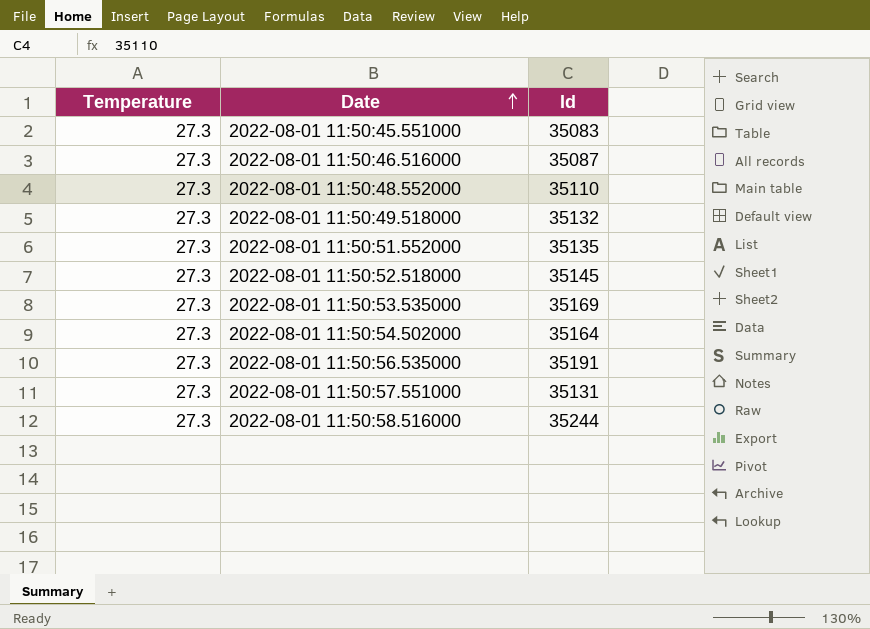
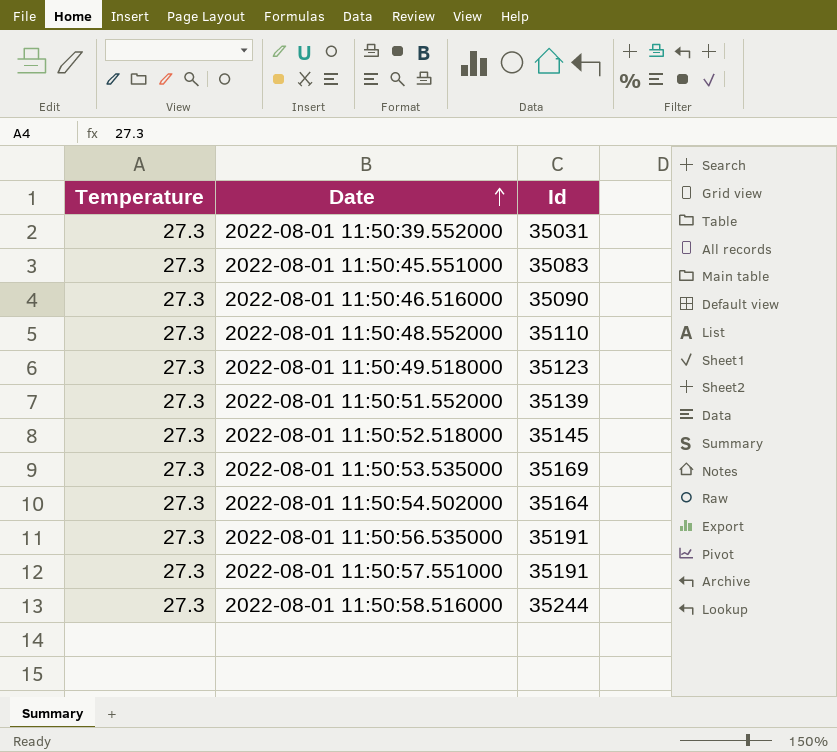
row 2022-08-01 11:50:39.552000: none -> 27.3 | 35031
2022-08-01 11:50:46.516000 | Id: 35087 -> 35090
2022-08-01 11:50:49.518000 | Id: 35132 -> 35123
2022-08-01 11:50:51.552000 | Id: 35135 -> 35139
2022-08-01 11:50:57.551000 | Id: 35131 -> 35191

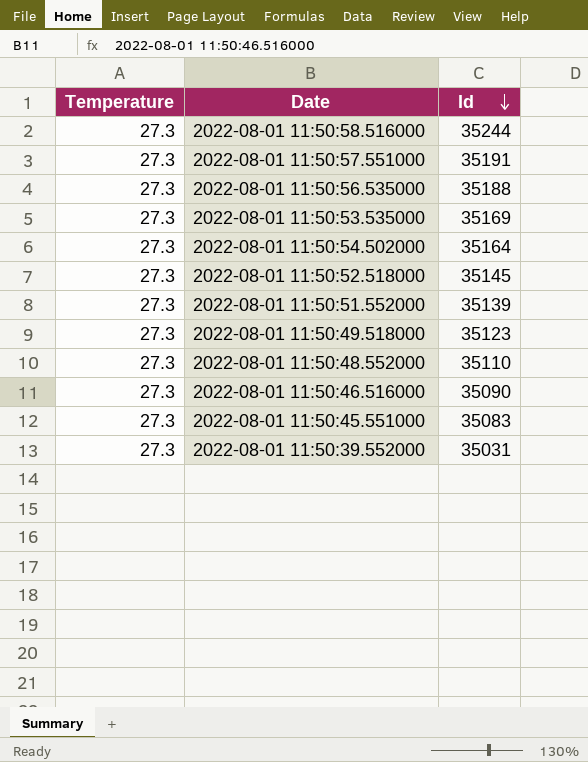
row order: Date ascending -> Id descending
2022-08-01 11:50:56.535000 | Id: 35191 -> 35188

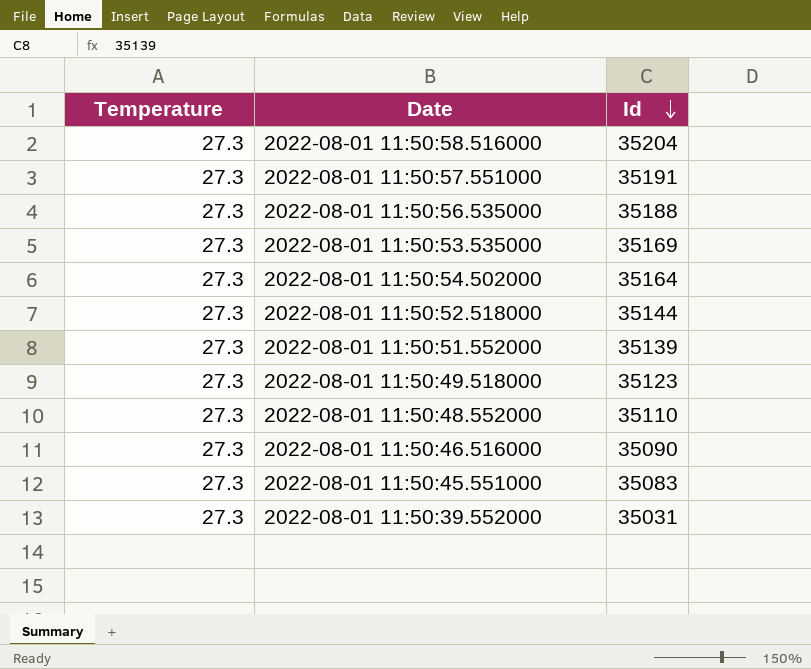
2022-08-01 11:50:58.516000 | Id: 35244 -> 35204
2022-08-01 11:50:52.518000 | Id: 35145 -> 35144

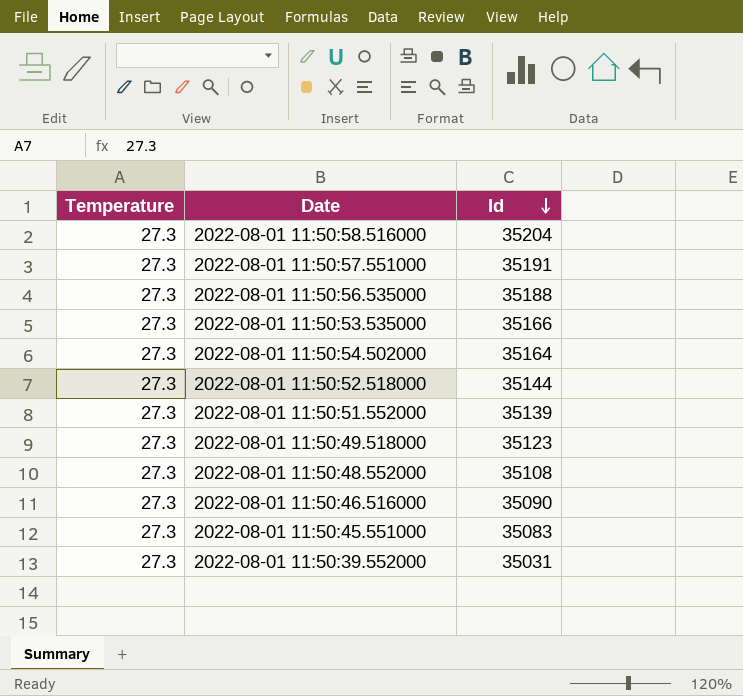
2022-08-01 11:50:53.535000 | Id: 35169 -> 35166
2022-08-01 11:50:48.552000 | Id: 35110 -> 35108

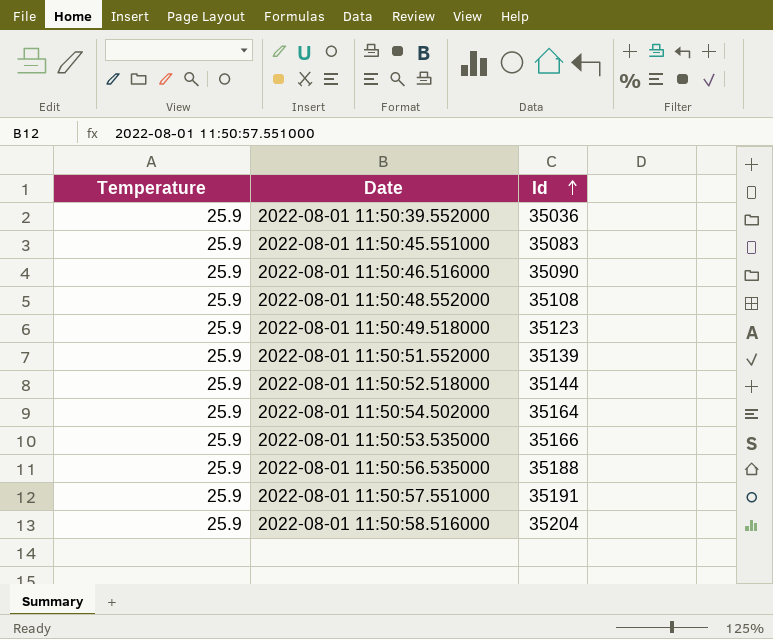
row order: Id descending -> Id ascending
2022-08-01 11:50:39.552000 | Temperature: 27.3 -> 25.9
2022-08-01 11:50:39.552000 | Id: 35031 -> 35036
2022-08-01 11:50:45.551000 | Temperature: 27.3 -> 25.9
2022-08-01 11:50:46.516000 | Temperature: 27.3 -> 25.9
2022-08-01 11:50:48.552000 | Temperature: 27.3 -> 25.9
2022-08-01 11:50:49.518000 | Temperature: 27.3 -> 25.9
2022-08-01 11:50:51.552000 | Temperature: 27.3 -> 25.9
2022-08-01 11:50:52.518000 | Temperature: 27.3 -> 25.9
2022-08-01 11:50:54.502000 | Temperature: 27.3 -> 25.9
2022-08-01 11:50:53.535000 | Temperature: 27.3 -> 25.9
2022-08-01 11:50:56.535000 | Temperature: 27.3 -> 25.9
2022-08-01 11:50:57.551000 | Temperature: 27.3 -> 25.9
2022-08-01 11:50:58.516000 | Temperature: 27.3 -> 25.9

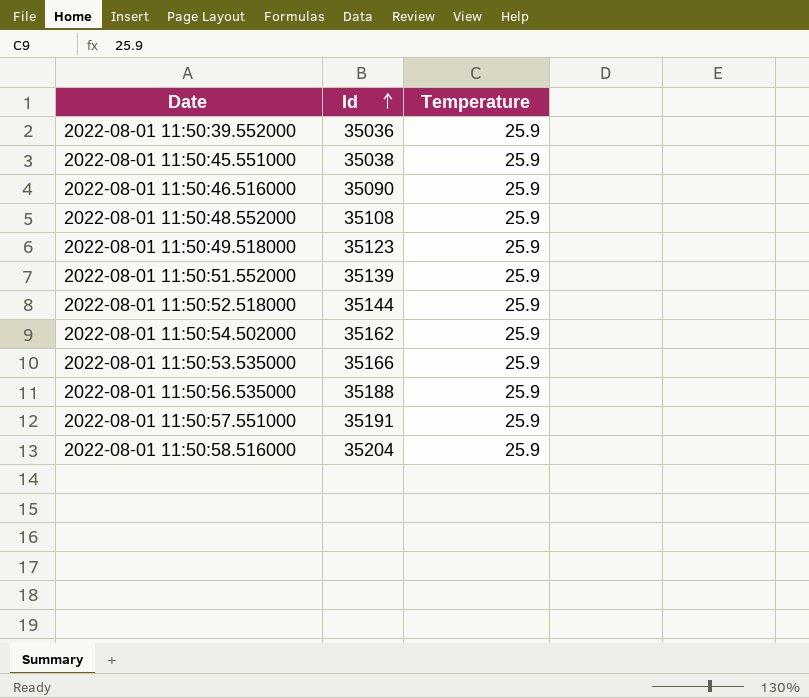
column Temperature | position: 1 -> 3
2022-08-01 11:50:45.551000 | Id: 35083 -> 35038
2022-08-01 11:50:54.502000 | Id: 35164 -> 35162

